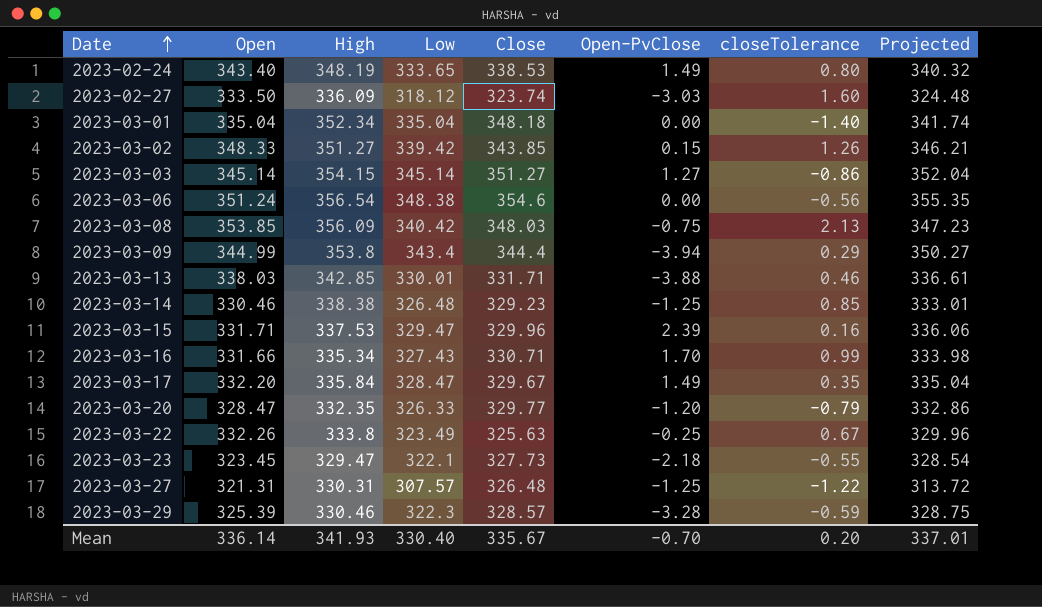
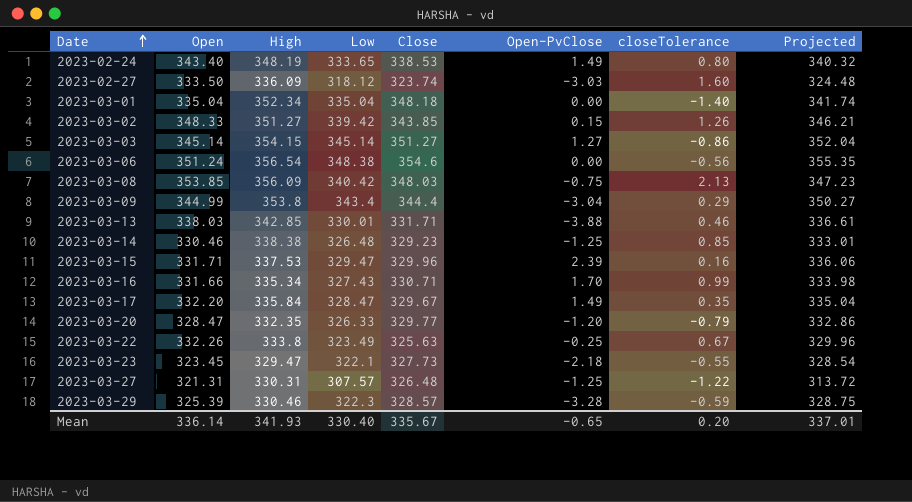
2023-03-09 | Open-PvClose: -3.94 -> -3.04
Mean | Open-PvClose: -0.70 -> -0.65

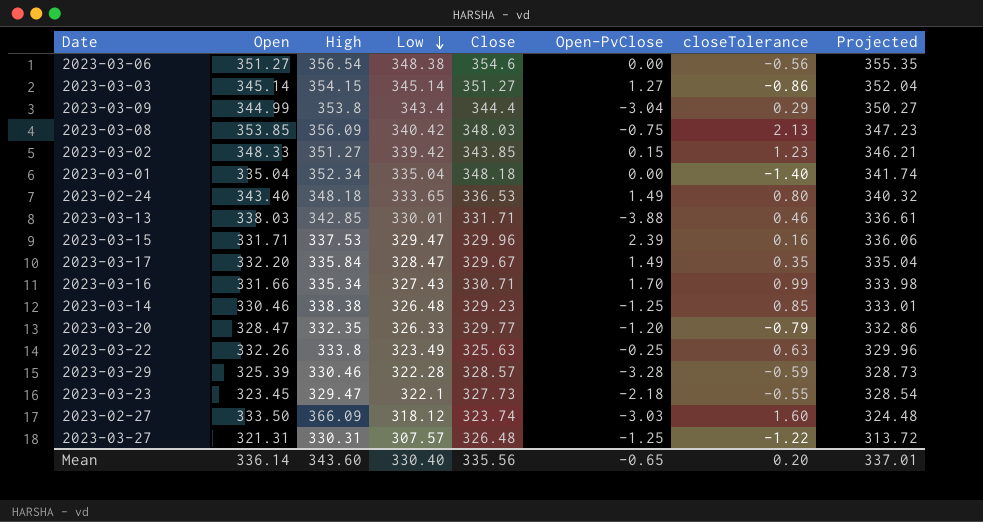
row order: Date ascending -> Low descending
2023-03-06 | Open: 351.24 -> 351.27
2023-03-02 | closeTolerance: 1.26 -> 1.23
2023-02-24 | High: 348.19 -> 348.18
2023-02-24 | Close: 338.53 -> 336.53
2023-03-22 | closeTolerance: 0.67 -> 0.63
2023-03-29 | Low: 322.3 -> 322.28
2023-03-29 | Projected: 328.75 -> 328.73
2023-02-27 | High: 336.09 -> 366.09
Mean | High: 341.93 -> 343.60
Mean | Close: 335.67 -> 335.56

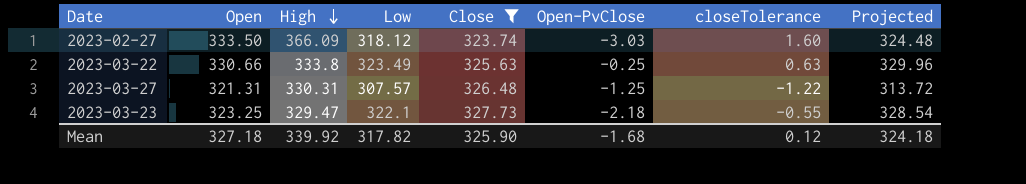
filter: none -> Close <= 327.73
row order: Low descending -> High descending
2023-03-22 | Open: 332.26 -> 330.66
2023-03-23 | Open: 323.45 -> 323.25
Mean | Open: 336.14 -> 327.18
Mean | High: 343.60 -> 339.92
Mean | Low: 330.40 -> 317.82
Mean | Close: 335.56 -> 325.90
Mean | Open-PvClose: -0.65 -> -1.68
Mean | closeTolerance: 0.20 -> 0.12
Mean | Projected: 337.01 -> 324.18

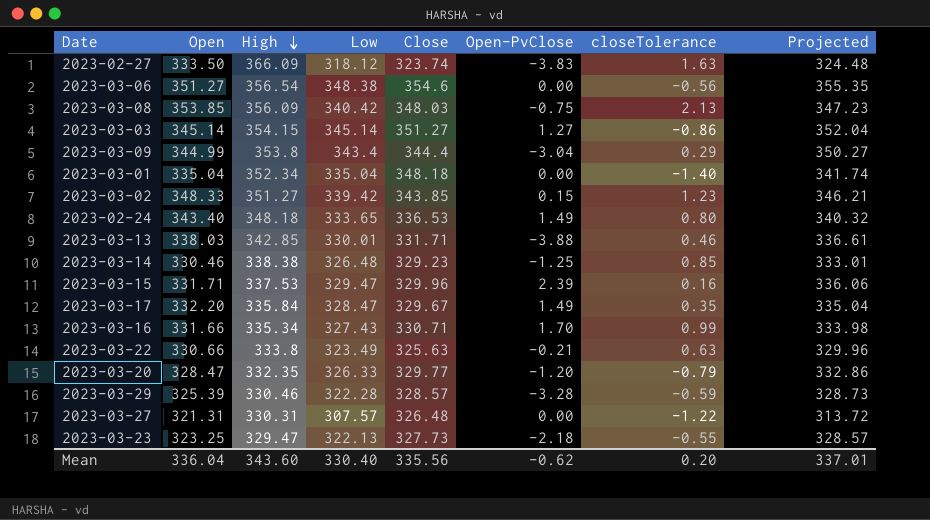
filter: Close <= 327.73 -> none
2023-02-27 | Open-PvClose: -3.03 -> -3.83
2023-02-27 | closeTolerance: 1.60 -> 1.63
2023-03-22 | Open-PvClose: -0.25 -> -0.21
2023-03-27 | Open-PvClose: -1.25 -> 0.00
2023-03-23 | Low: 322.1 -> 322.13
2023-03-23 | Projected: 328.54 -> 328.57
Mean | Open: 327.18 -> 336.04
Mean | High: 339.92 -> 343.60
Mean | Low: 317.82 -> 330.40
Mean | Close: 325.90 -> 335.56
Mean | Open-PvClose: -1.68 -> -0.62
Mean | closeTolerance: 0.12 -> 0.20
Mean | Projected: 324.18 -> 337.01

